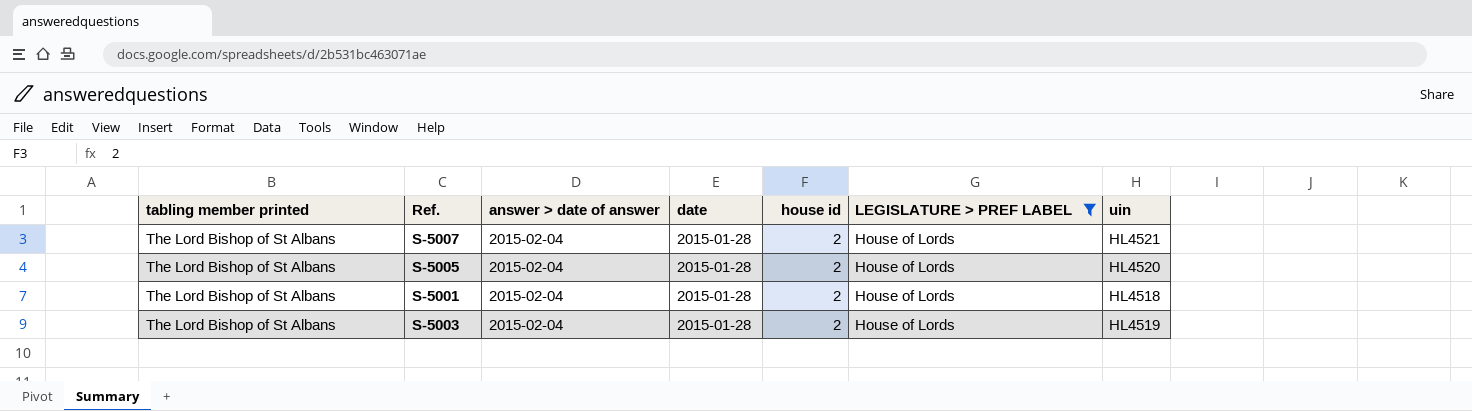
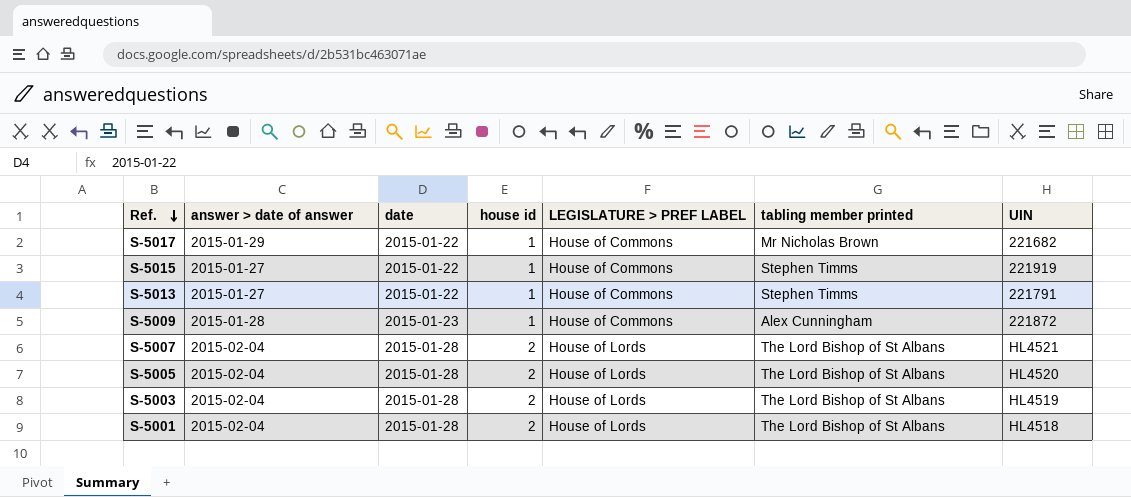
filter: LEGISLATURE > PREF LABEL = House of Lords -> none
row order: none -> Ref. descending
column tabling member printed | position: 1 -> 6
column name: uin -> UIN

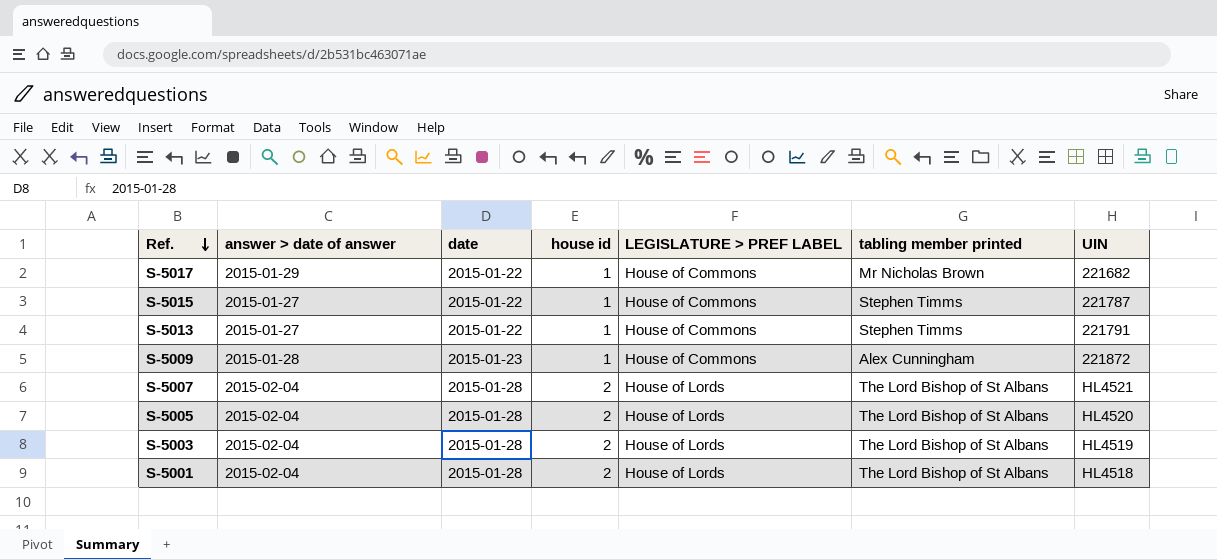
S-5015 | UIN: 221919 -> 221787

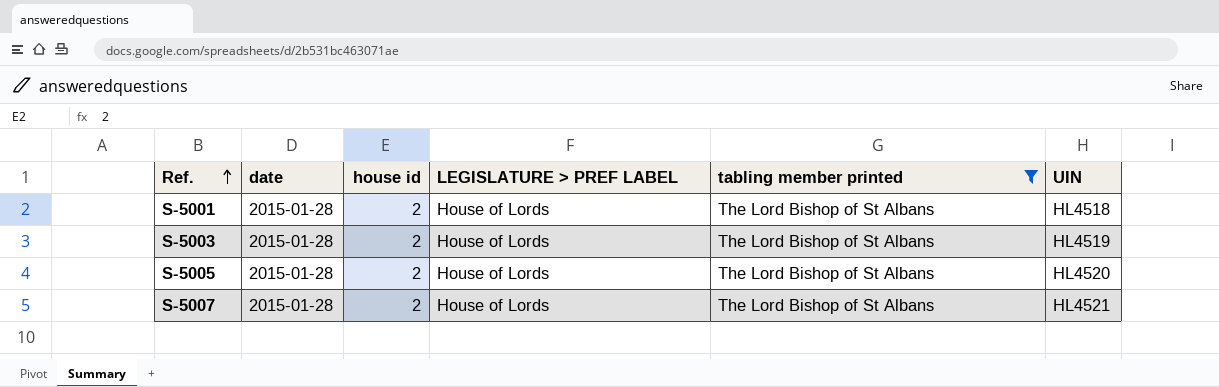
filter: none -> tabling member printed = The Lord Bishop of St Albans
row order: Ref. descending -> Ref. ascending
column answer > date of answer | position: 2 -> none

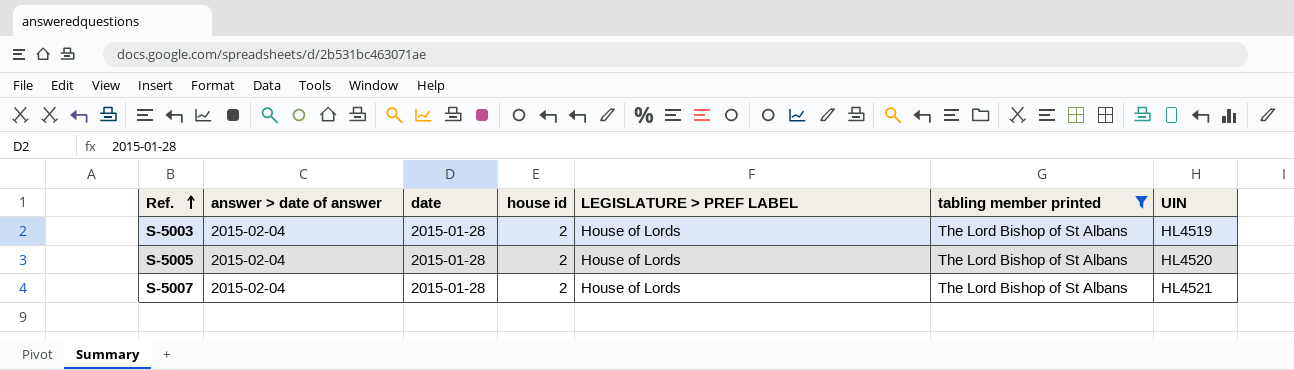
column answer > date of answer | position: none -> 2
row S-5001: 2015-01-28 | 2 | House of Lords | The Lord Bishop of St Albans | HL4518 -> none

